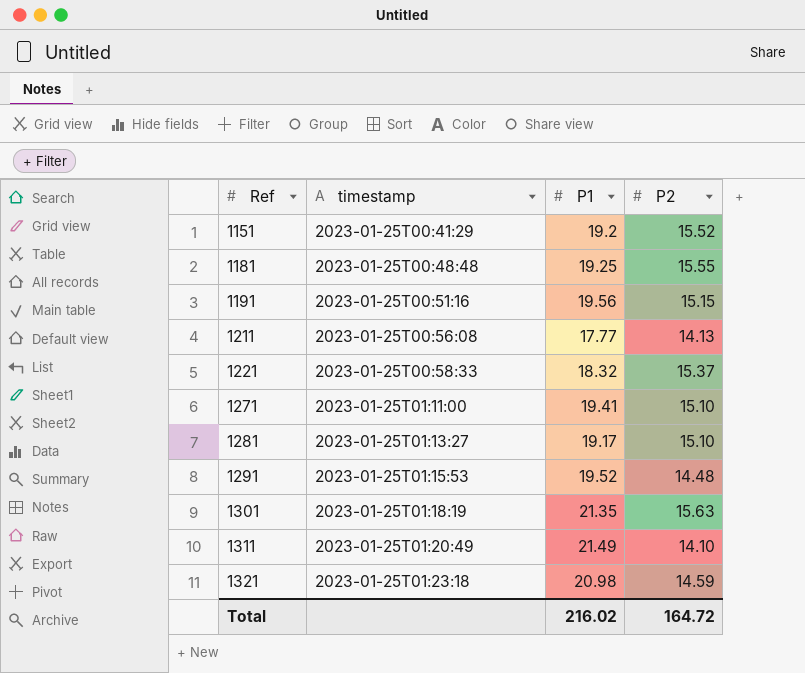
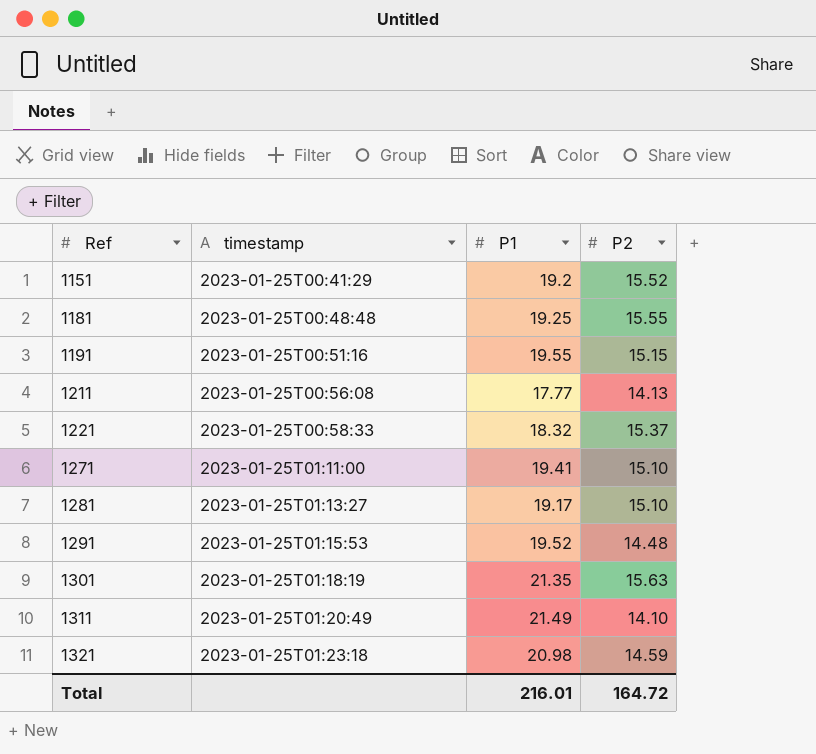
1191 | P1: 19.56 -> 19.55
Total | P1: 216.02 -> 216.01

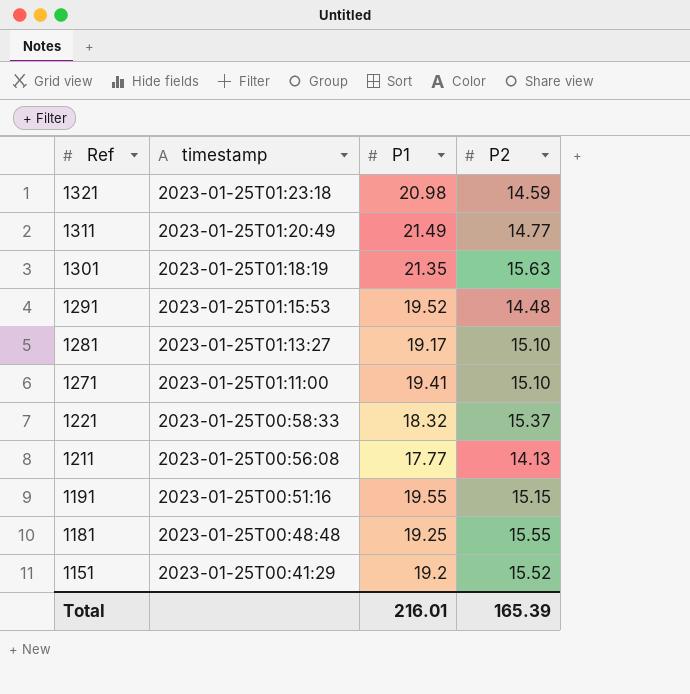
row order: Ref ascending -> Ref descending
1311 | P2: 14.10 -> 14.77
Total | P2: 164.72 -> 165.39

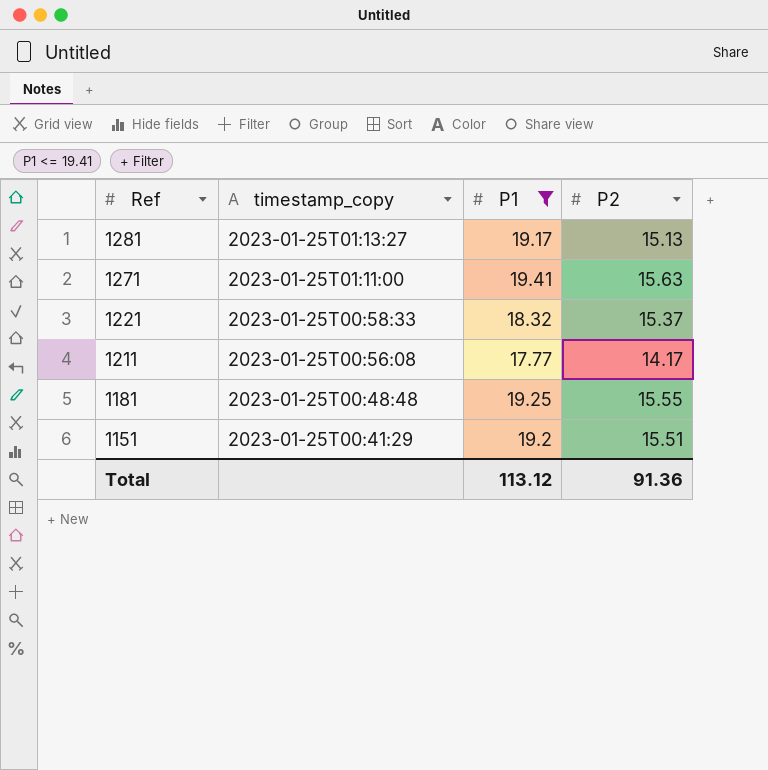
filter: none -> P1 <= 19.41
column name: timestamp -> timestamp_copy
1281 | P2: 15.10 -> 15.13
1271 | P2: 15.10 -> 15.63
1211 | P2: 14.13 -> 14.17
1151 | P2: 15.52 -> 15.51
Total | P1: 216.01 -> 113.12
Total | P2: 165.39 -> 91.36

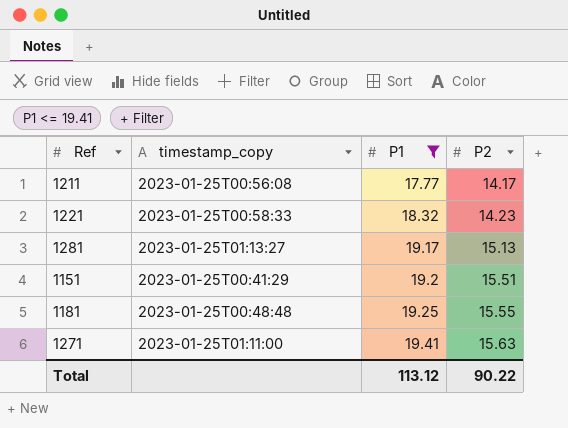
row order: Ref descending -> P1 ascending
1221 | P2: 15.37 -> 14.23
Total | P2: 91.36 -> 90.22

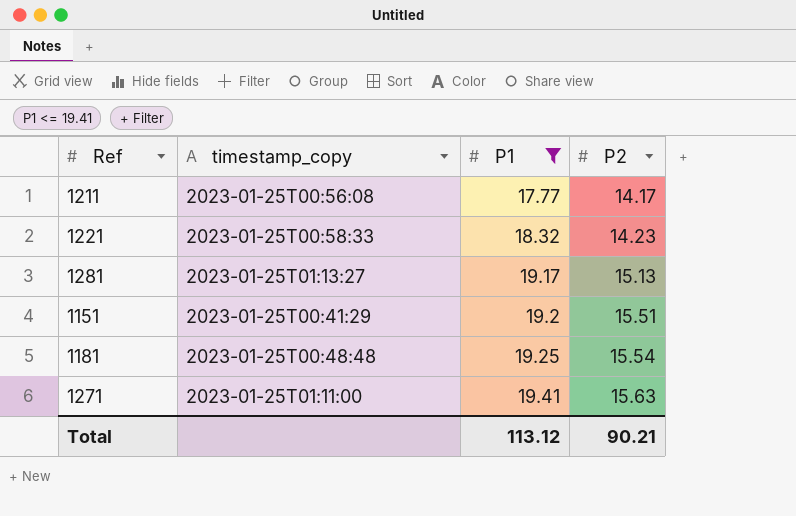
1181 | P2: 15.55 -> 15.54
Total | P2: 90.22 -> 90.21

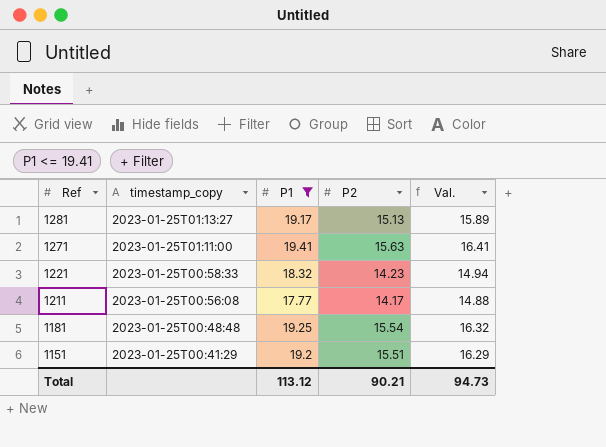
row order: P1 ascending -> Ref descending
column Val. | formula: none -> [P2] * 1.05

